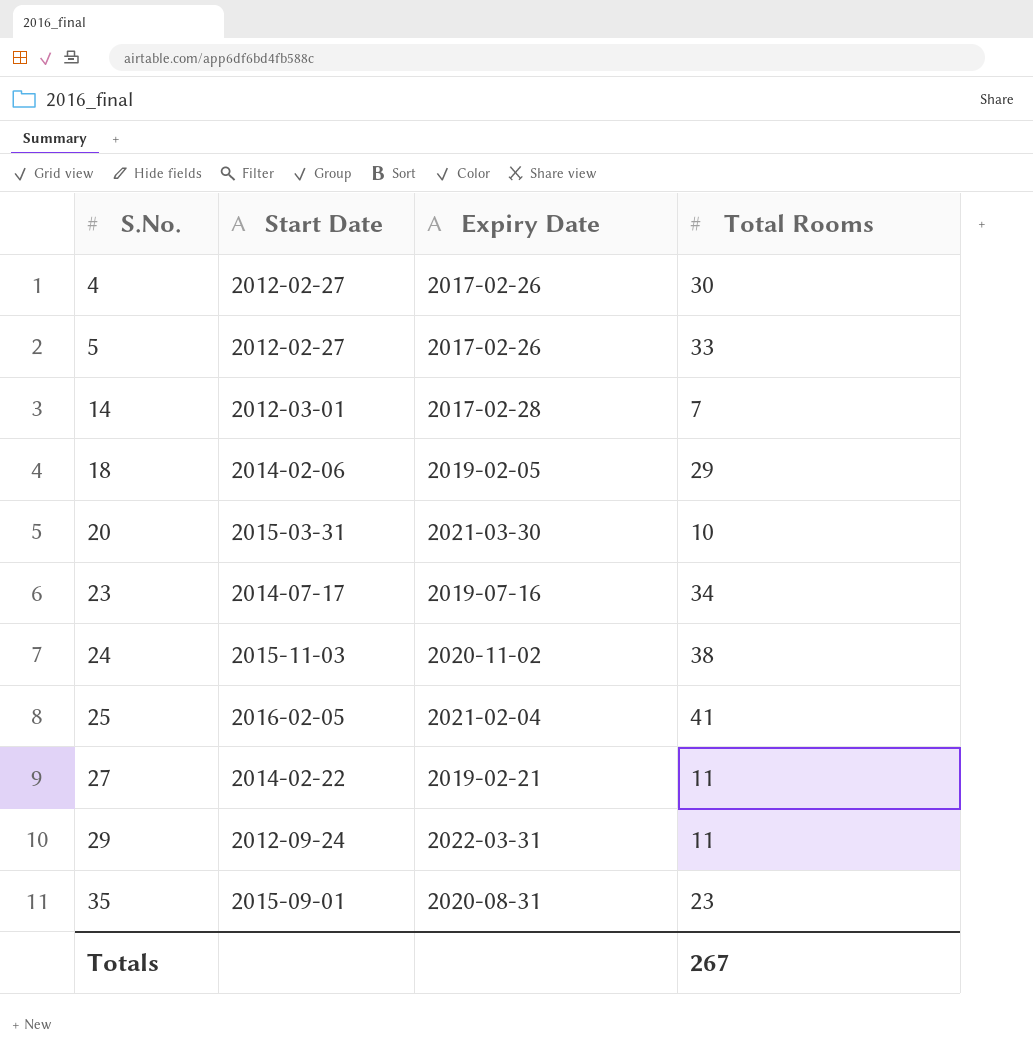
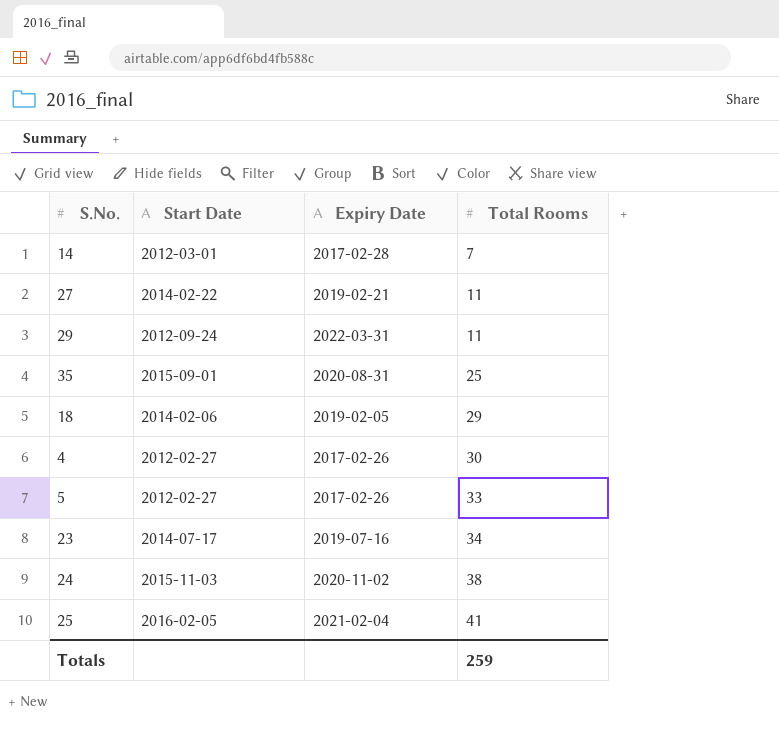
row order: S.No. ascending -> Total Rooms ascending
row 20: 2015-03-31 | 2021-03-30 | 10 -> none
35 | Total Rooms: 23 -> 25
Totals | Total Rooms: 267 -> 259

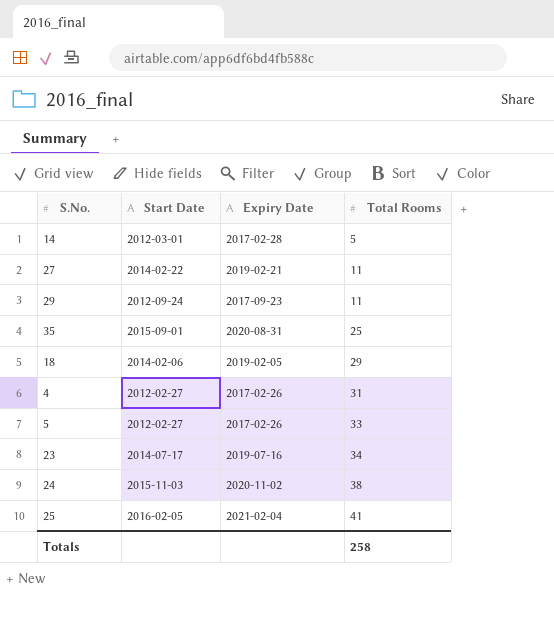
14 | Total Rooms: 7 -> 5
29 | Expiry Date: 2022-03-31 -> 2017-09-23
4 | Total Rooms: 30 -> 31
Totals | Total Rooms: 259 -> 258

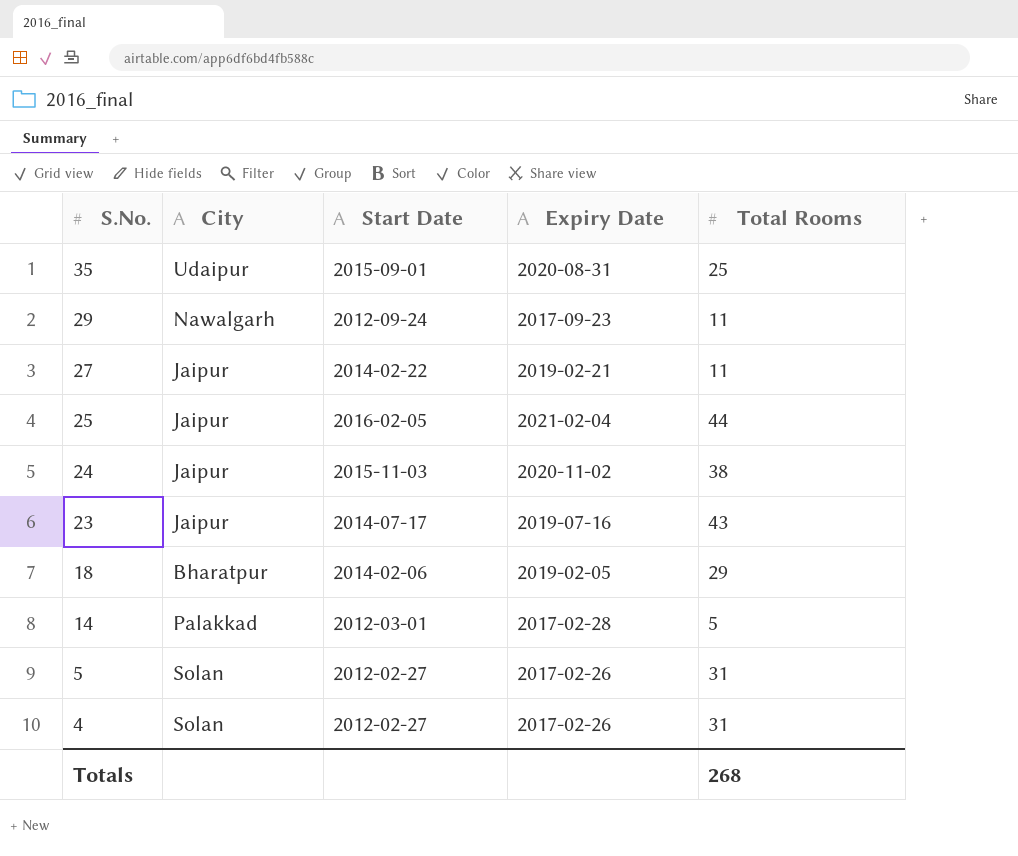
row order: Total Rooms ascending -> S.No. descending
column City | position: none -> 2
25 | Total Rooms: 41 -> 44
23 | Total Rooms: 34 -> 43
5 | Total Rooms: 33 -> 31
Totals | Total Rooms: 258 -> 268

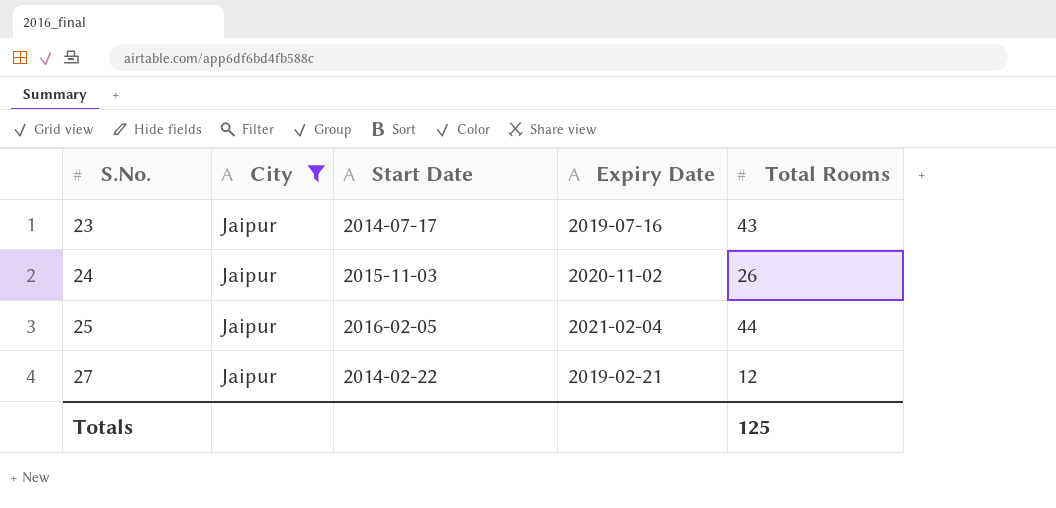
filter: none -> City = Jaipur
row order: S.No. descending -> S.No. ascending
24 | Total Rooms: 38 -> 26
27 | Total Rooms: 11 -> 12
Totals | Total Rooms: 268 -> 125

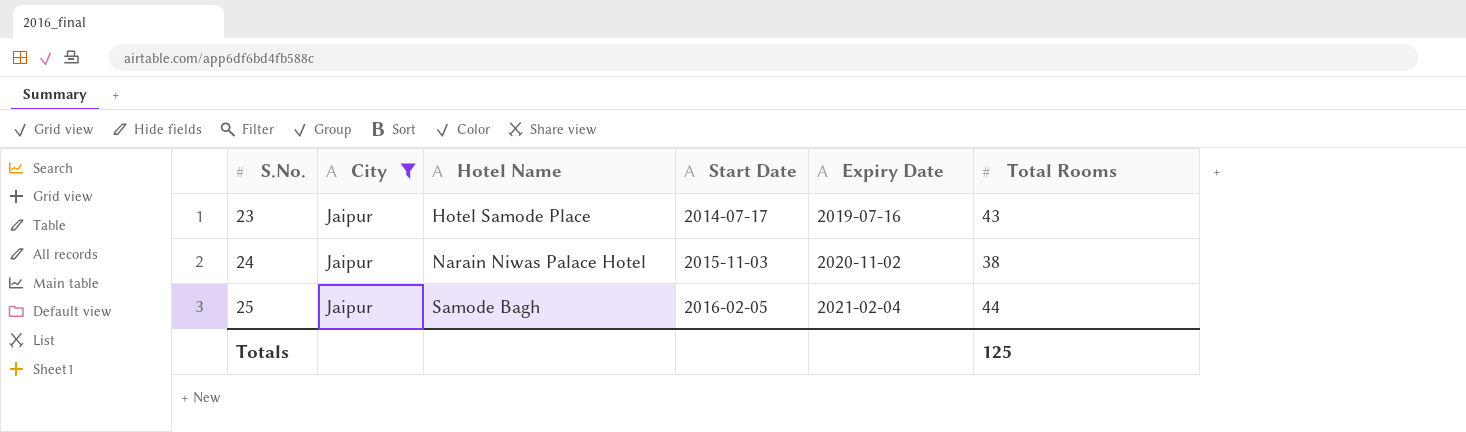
column Hotel Name | position: none -> 3
row 27: Jaipur | 2014-02-22 | 2019-02-21 | 12 -> none
24 | Total Rooms: 26 -> 38

